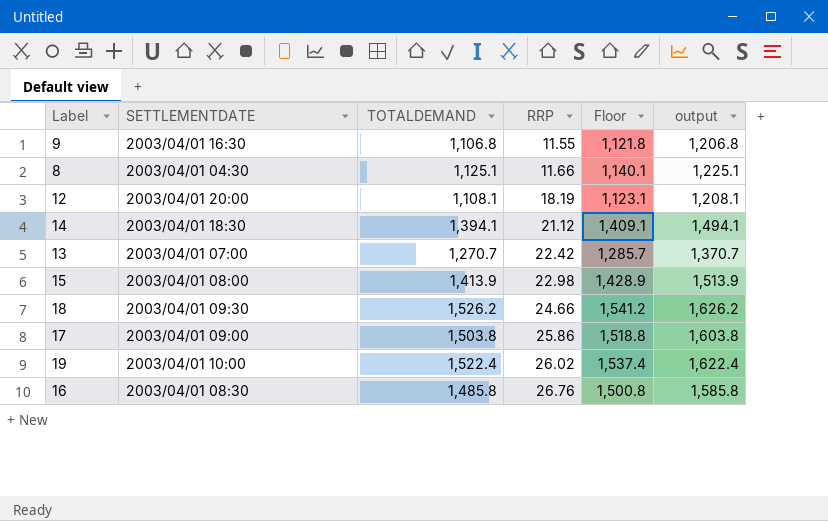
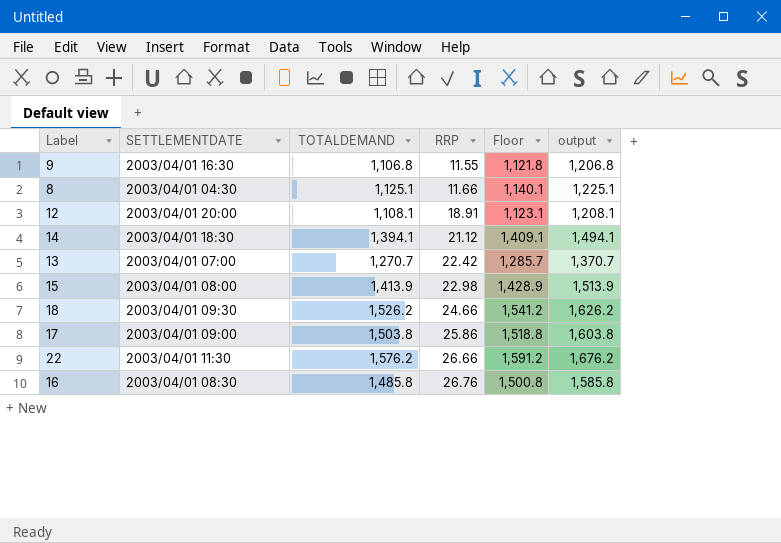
row 19: 2003/04/01 10:00 | 1,522.4 | 26.02 | 1,537.4 | 1,622.4 -> none
12 | RRP: 18.19 -> 18.91
row 22: none -> 2003/04/01 11:30 | 1,576.2 | 26.66 | 1,591.2 | 1,676.2

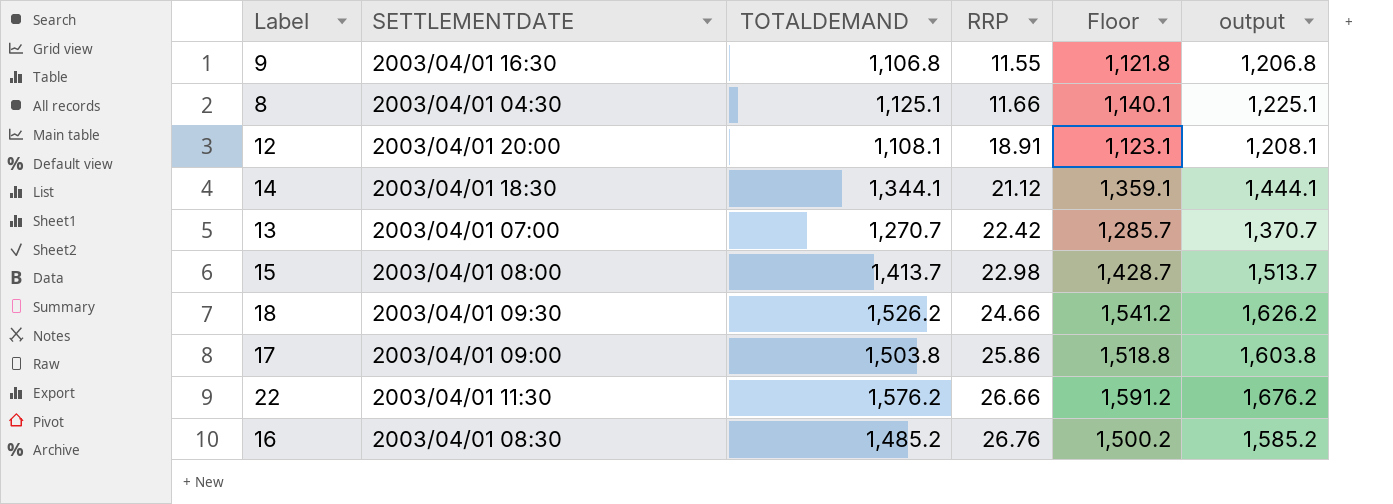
14 | TOTALDEMAND: 1,394.1 -> 1,344.1
14 | Floor: 1,409.1 -> 1,359.1
14 | output: 1,494.1 -> 1,444.1
15 | TOTALDEMAND: 1,413.9 -> 1,413.7
15 | Floor: 1,428.9 -> 1,428.7
15 | output: 1,513.9 -> 1,513.7
16 | TOTALDEMAND: 1,485.8 -> 1,485.2
16 | Floor: 1,500.8 -> 1,500.2
16 | output: 1,585.8 -> 1,585.2

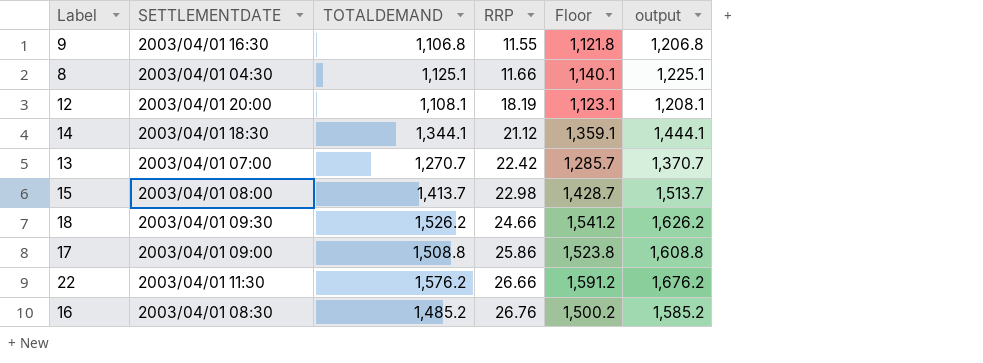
12 | RRP: 18.91 -> 18.19
17 | TOTALDEMAND: 1,503.8 -> 1,508.8
17 | Floor: 1,518.8 -> 1,523.8
17 | output: 1,603.8 -> 1,608.8

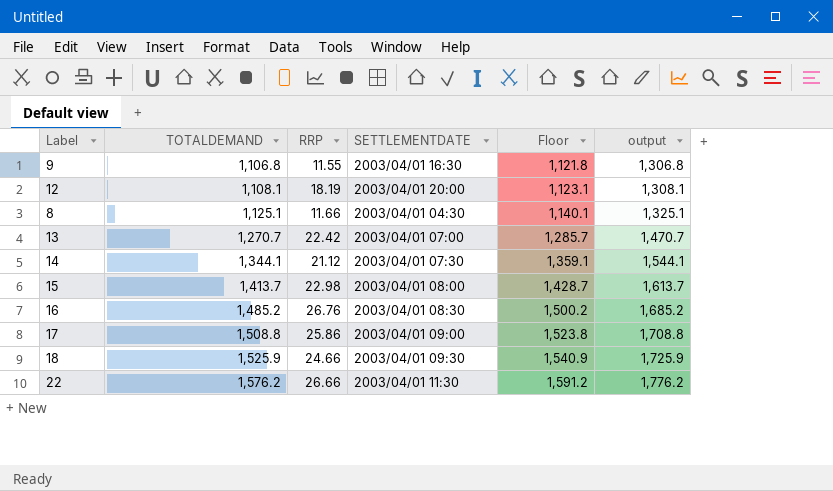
row order: RRP ascending -> TOTALDEMAND ascending
column SETTLEMENTDATE | position: 2 -> 4
column output | formula: [TOTALDEMAND] + 100 -> [TOTALDEMAND] + 200
14 | SETTLEMENTDATE: 2003/04/01 18:30 -> 2003/04/01 07:30
18 | TOTALDEMAND: 1,526.2 -> 1,525.9
18 | Floor: 1,541.2 -> 1,540.9

